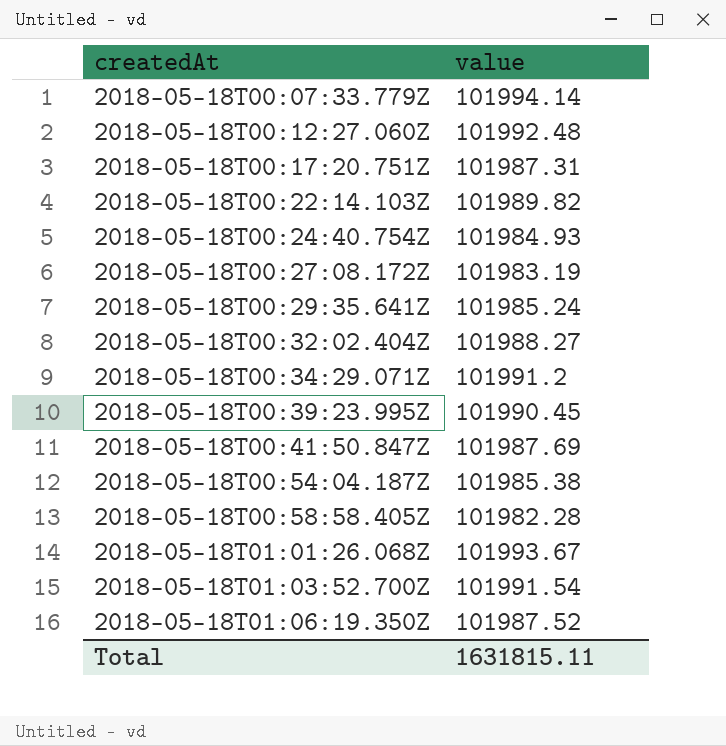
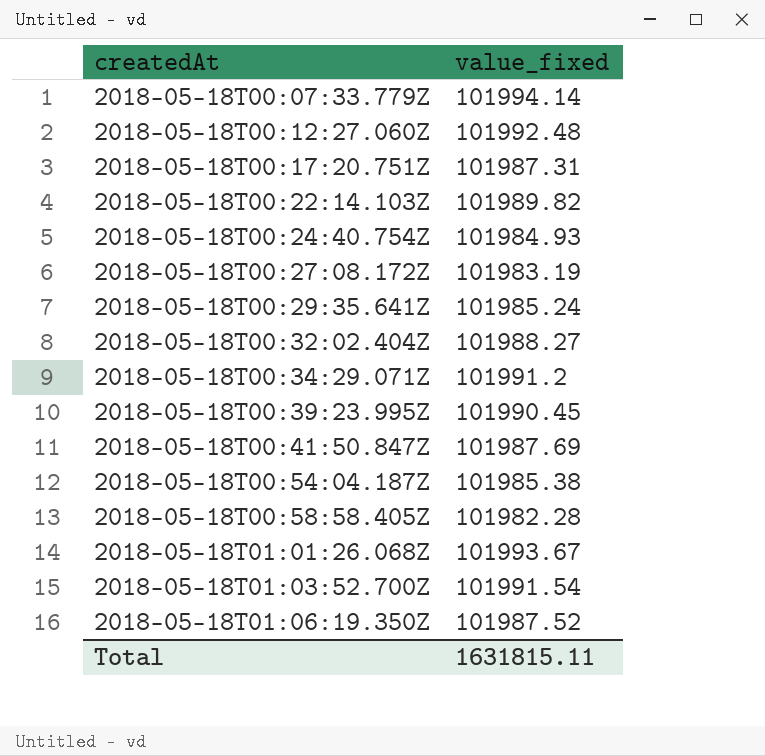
column name: value -> value_fixed

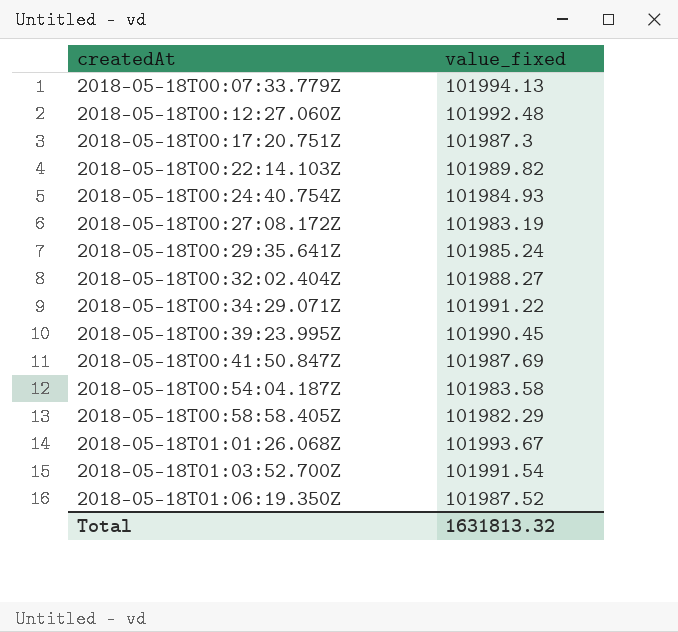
2018-05-18T00:07:33.779Z | value_fixed: 101994.14 -> 101994.13
2018-05-18T00:17:20.751Z | value_fixed: 101987.31 -> 101987.3
2018-05-18T00:34:29.071Z | value_fixed: 101991.2 -> 101991.22
2018-05-18T00:54:04.187Z | value_fixed: 101985.38 -> 101983.58
2018-05-18T00:58:58.405Z | value_fixed: 101982.28 -> 101982.29
Total | value_fixed: 1631815.11 -> 1631813.32

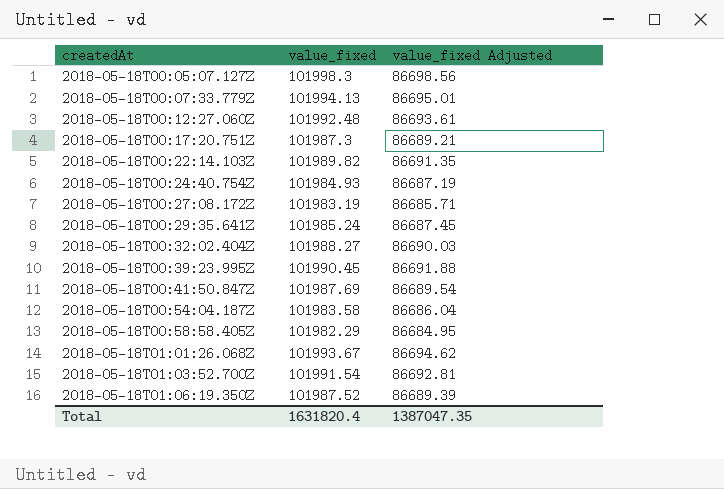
column value_fixed Adjusted | formula: none -> [value_fixed] * 0.85
row 2018-05-18T00:34:29.071Z: 101991.22 -> none
row 2018-05-18T00:05:07.127Z: none -> 101998.3 | 86698.56
Total | value_fixed: 1631813.32 -> 1631820.4

